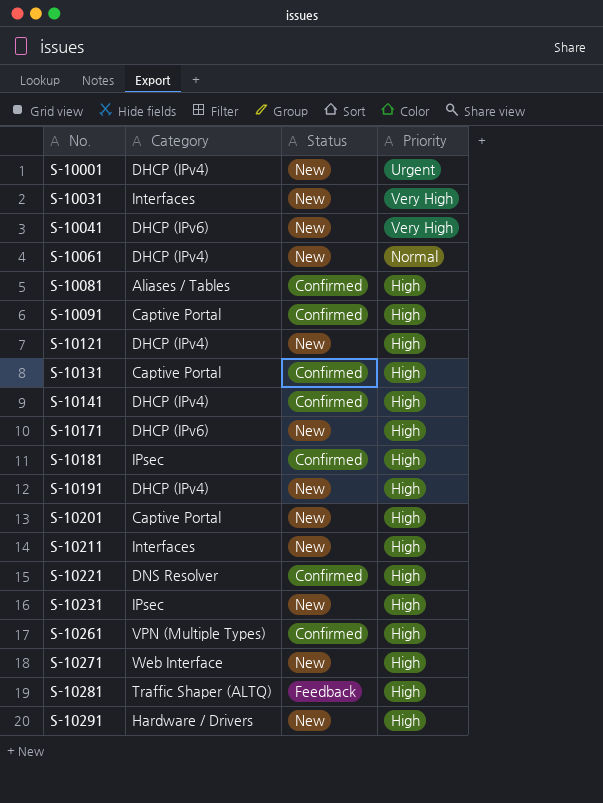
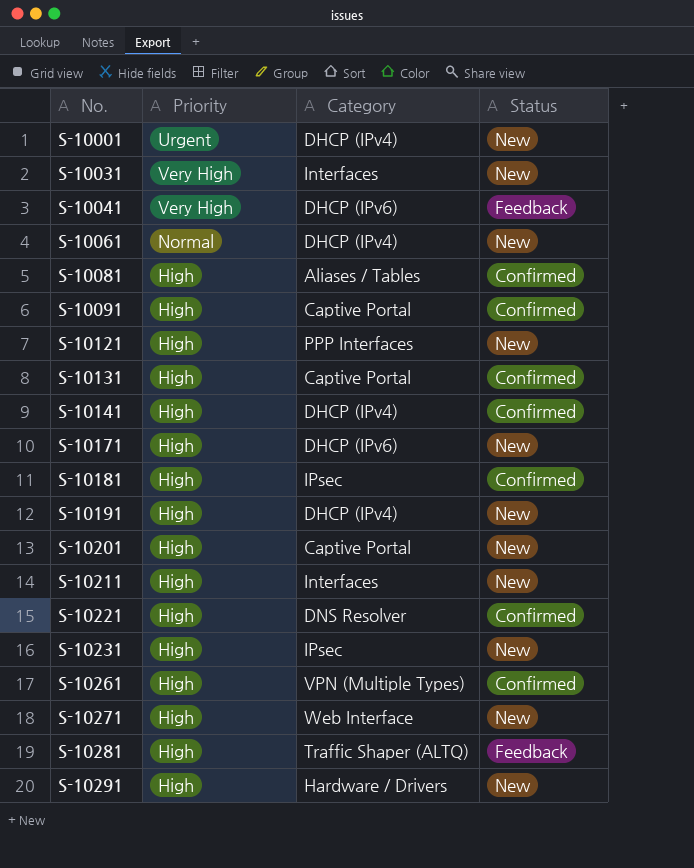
column Priority | position: 4 -> 2
S-10041 | Status: New -> Feedback
S-10121 | Category: DHCP (IPv4) -> PPP Interfaces

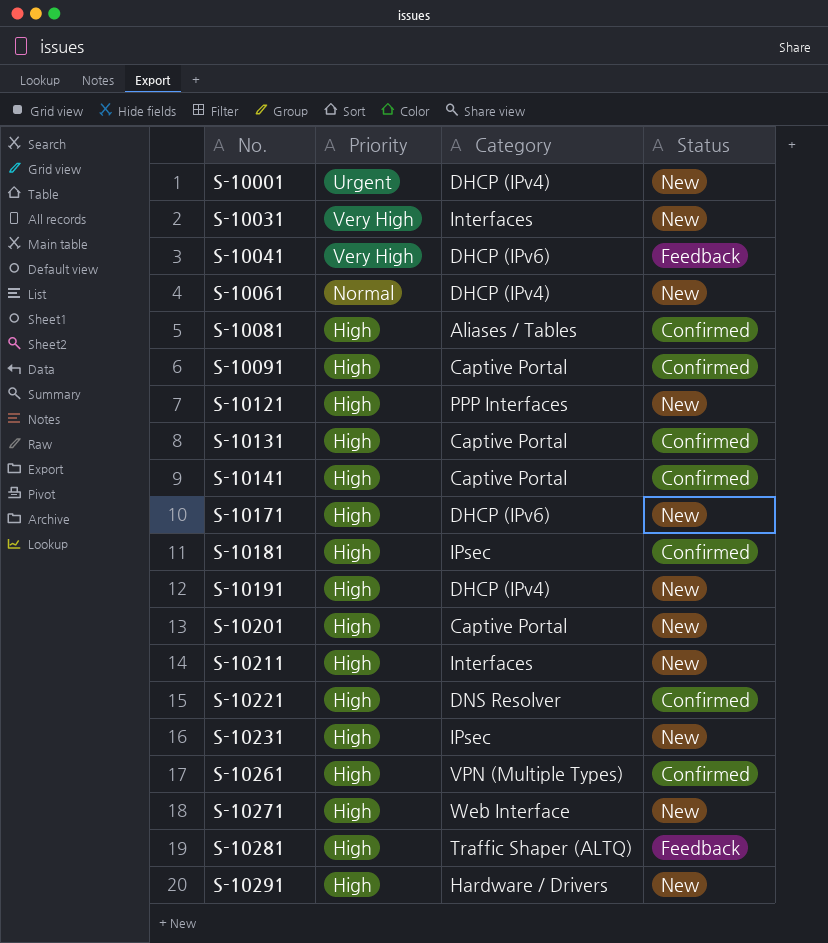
S-10141 | Category: DHCP (IPv4) -> Captive Portal

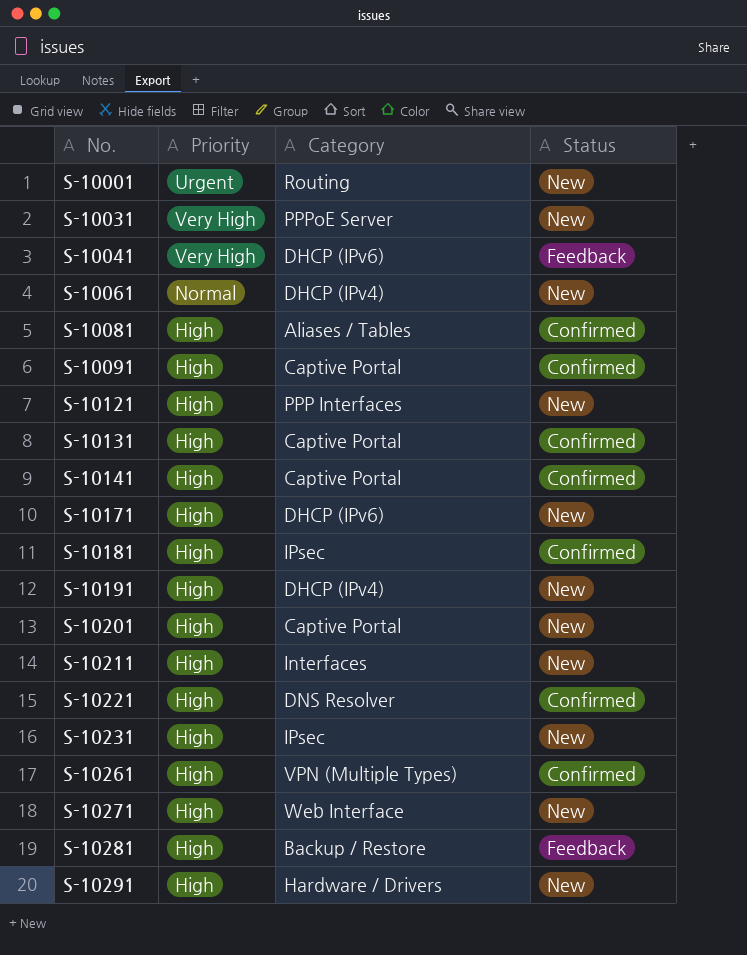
S-10001 | Category: DHCP (IPv4) -> Routing
S-10031 | Category: Interfaces -> PPPoE Server
S-10281 | Category: Traffic Shaper (ALTQ) -> Backup / Restore

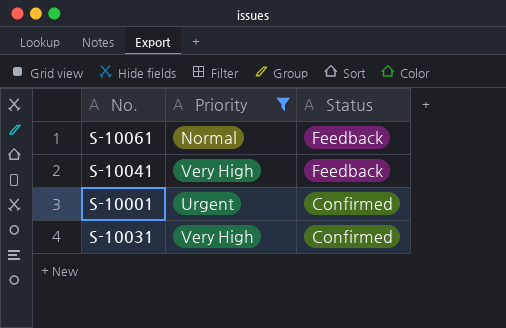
filter: none -> Priority != High
row order: No. ascending -> Status descending
column Category | position: 3 -> none
S-10061 | Status: New -> Feedback
S-10001 | Status: New -> Confirmed
S-10031 | Status: New -> Confirmed

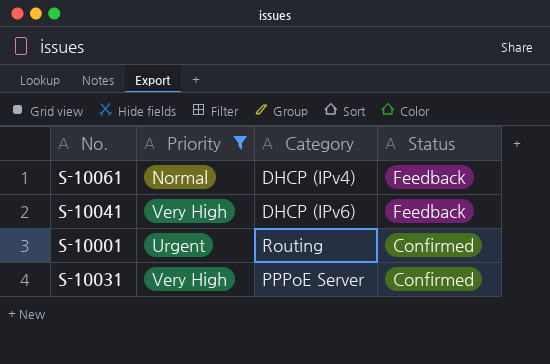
column Category | position: none -> 3

